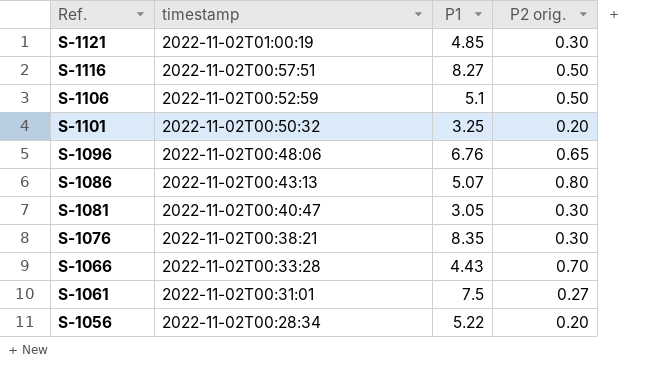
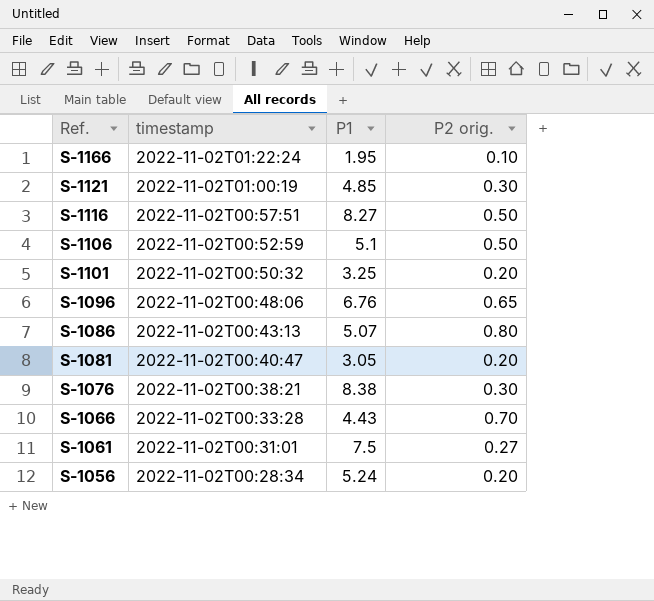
row S-1166: none -> 2022-11-02T01:22:24 | 1.95 | 0.10
S-1081 | P2 orig.: 0.30 -> 0.20
S-1076 | P1: 8.35 -> 8.38
S-1056 | P1: 5.22 -> 5.24

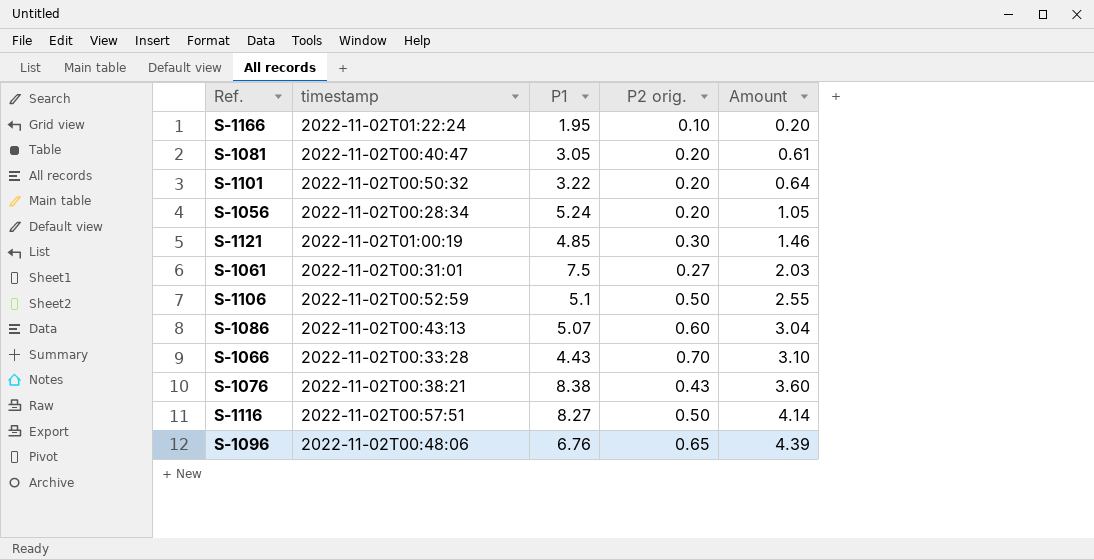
row order: Ref. descending -> Amount ascending
column Amount | formula: none -> [P1] * [P2 orig.]
S-1101 | P1: 3.25 -> 3.22
S-1086 | P2 orig.: 0.80 -> 0.60
S-1076 | P2 orig.: 0.30 -> 0.43

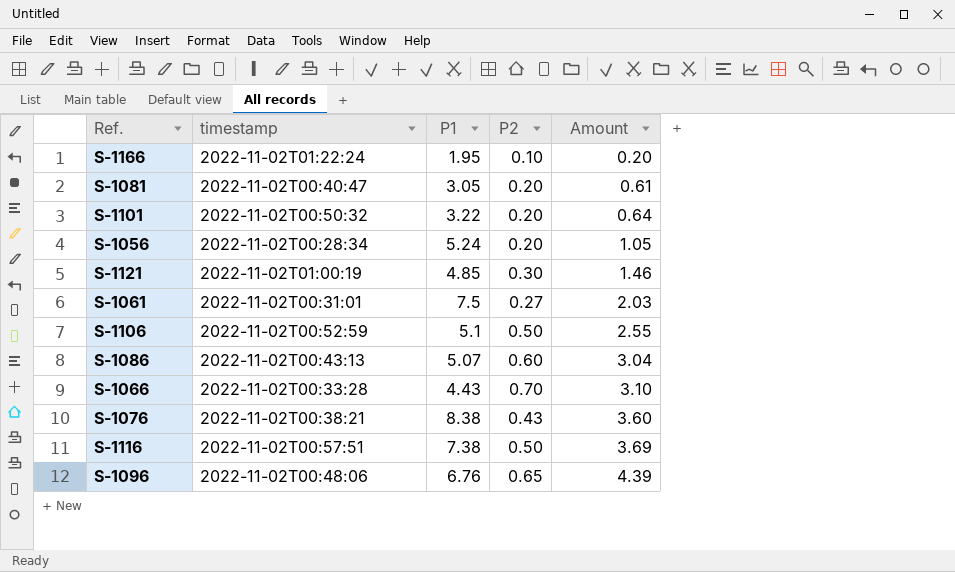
column name: P2 orig. -> P2
S-1116 | P1: 8.27 -> 7.38
S-1116 | Amount: 4.14 -> 3.69

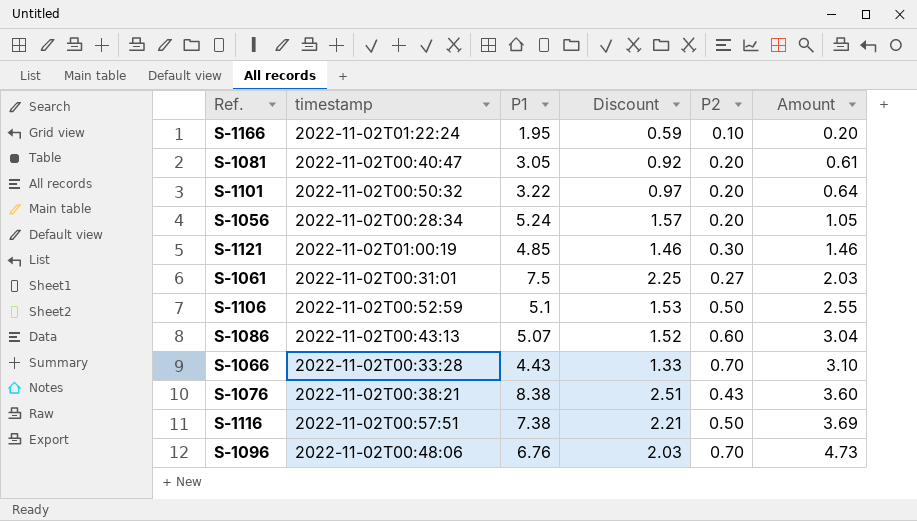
column Discount | formula: none -> [P1] * 0.3
S-1096 | P2: 0.65 -> 0.70
S-1096 | Amount: 4.39 -> 4.73

